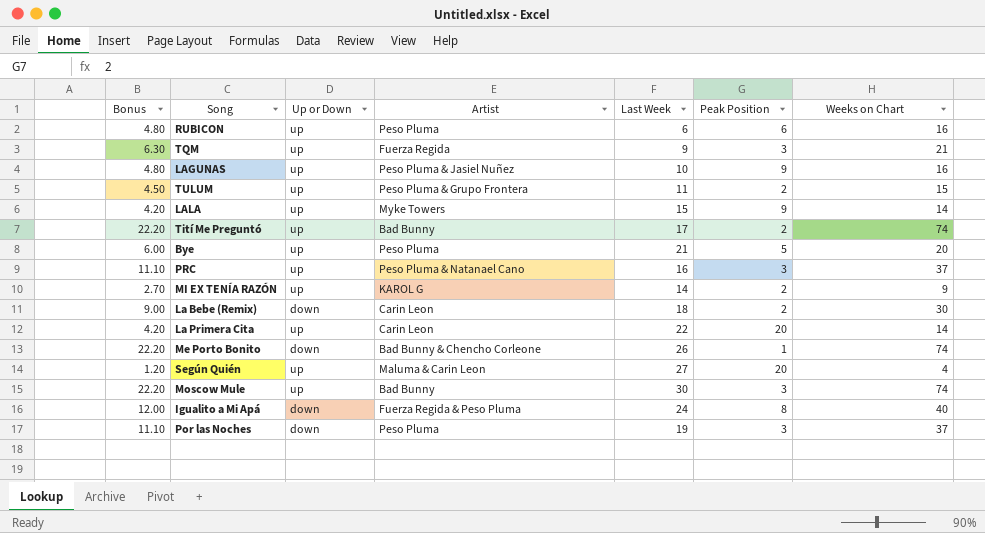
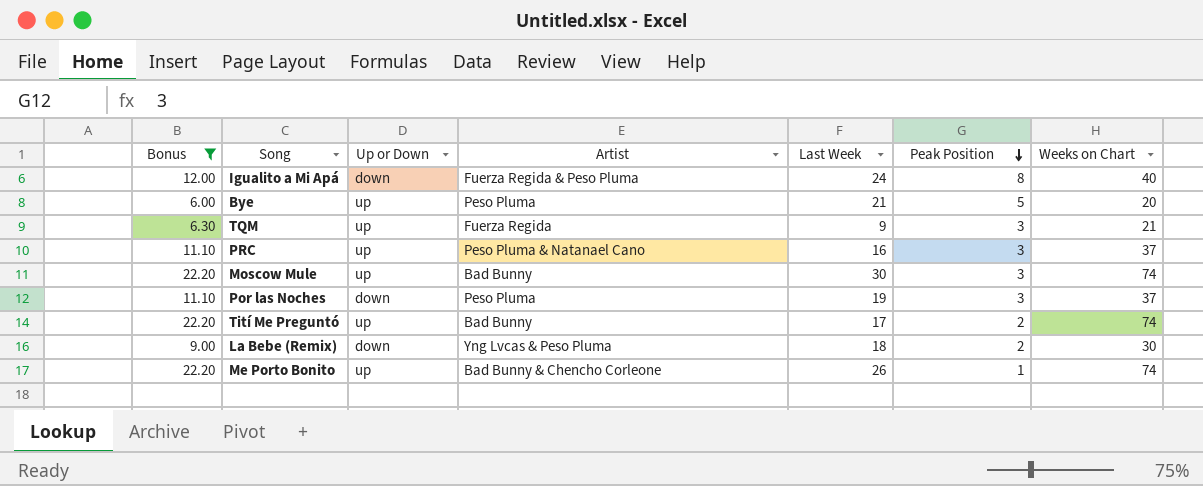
filter: none -> Bonus >= 6.00
row order: none -> Peak Position descending
La Bebe (Remix) | Artist: Carin Leon -> Yng Lvcas & Peso Pluma
Me Porto Bonito | Up or Down: down -> up

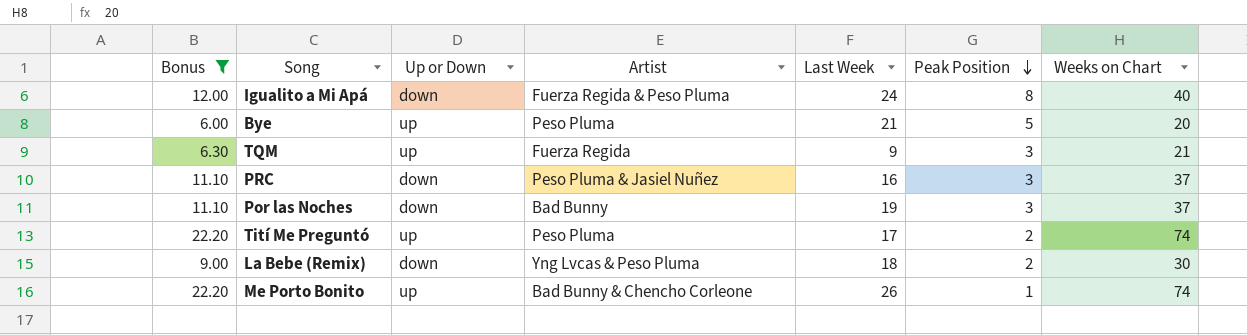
row Moscow Mule: 22.20 | up | Bad Bunny | 30 | 3 | 74 -> none
PRC | Up or Down: up -> down
PRC | Artist: Peso Pluma & Natanael Cano -> Peso Pluma & Jasiel Nuñez
Por las Noches | Artist: Peso Pluma -> Bad Bunny
Tití Me Preguntó | Artist: Bad Bunny -> Peso Pluma

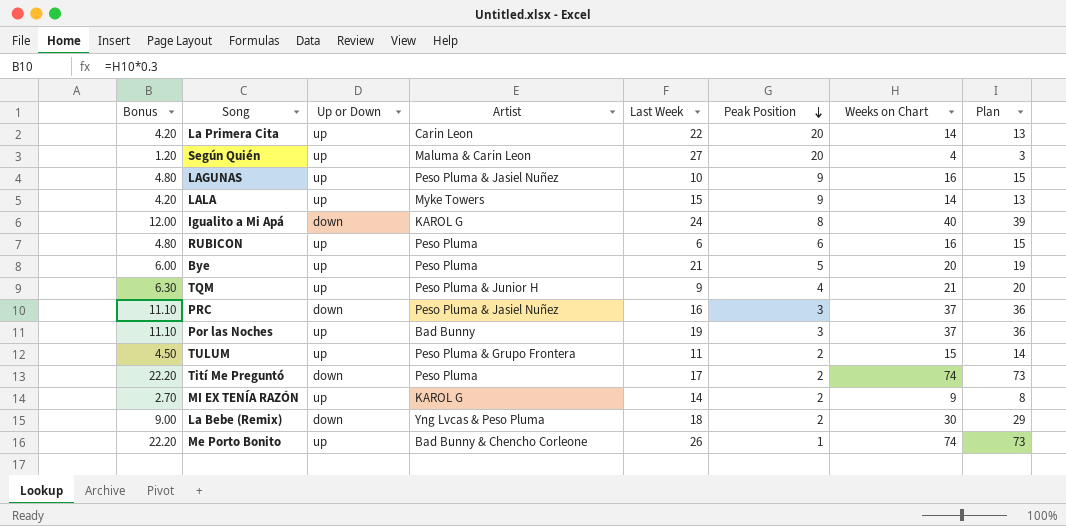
filter: Bonus >= 6.00 -> none
column Plan | formula: none -> [Weeks on Chart] - 1
Igualito a Mi Apá | Artist: Fuerza Regida & Peso Pluma -> KAROL G
TQM | Artist: Fuerza Regida -> Peso Pluma & Junior H
TQM | Peak Position: 3 -> 4
Por las Noches | Up or Down: down -> up
Tití Me Preguntó | Up or Down: up -> down

